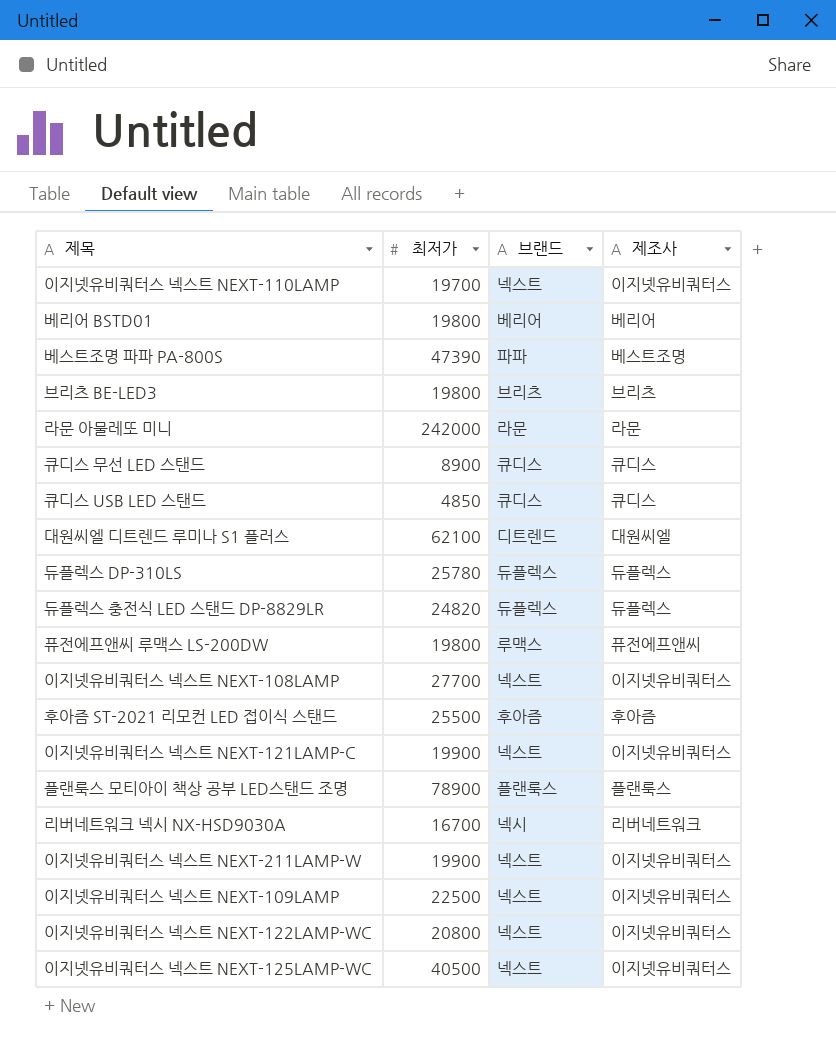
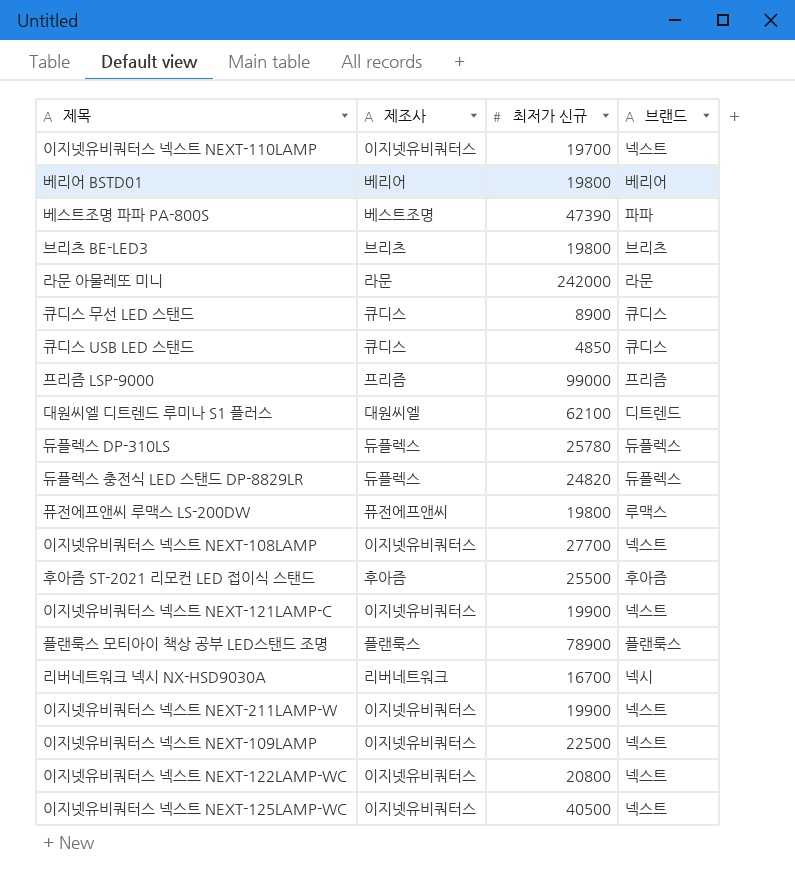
column 제조사 | position: 4 -> 2
column name: 최저가 -> 최저가 신규
row 프리즘 LSP-9000: none -> 프리즘 | 99000 | 프리즘

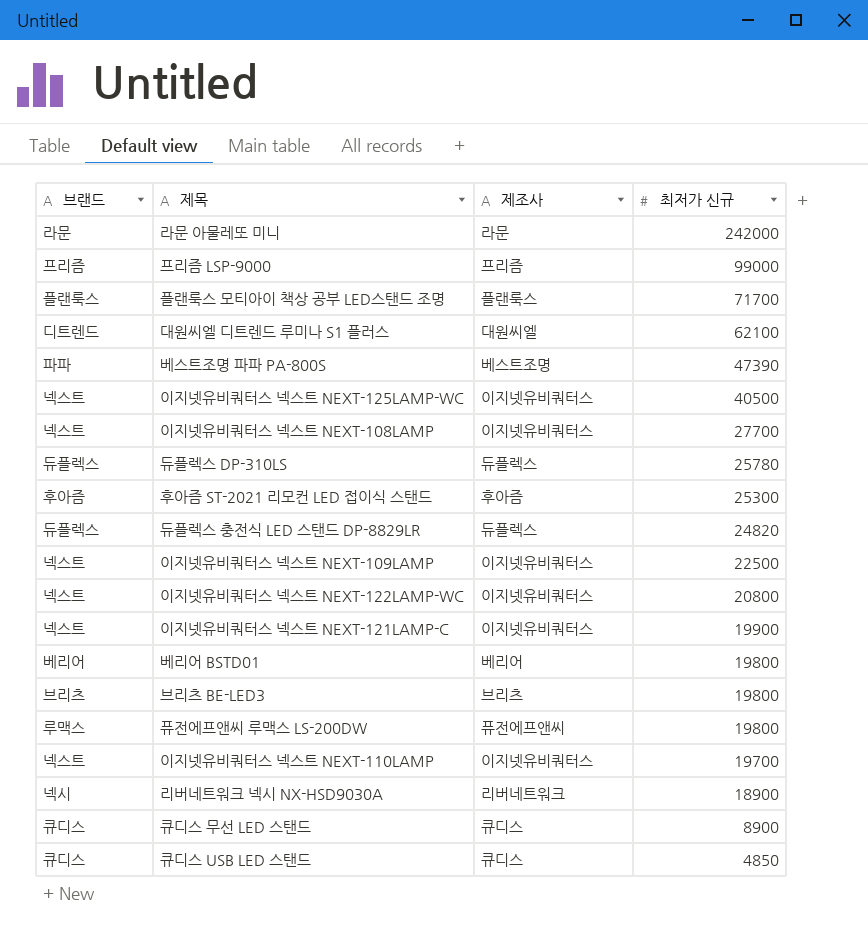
row order: none -> 최저가 신규 descending
column 브랜드 | position: 4 -> 1
row 이지넷유비쿼터스 넥스트 NEXT-211LAMP-W: 이지넷유비쿼터스 | 19900 | 넥스트 -> none
플랜룩스 모티아이 책상 공부 LED스탠드 조명 | 최저가 신규: 78900 -> 71700
후아즘 ST-2021 리모컨 LED 접이식 스탠드 | 최저가 신규: 25500 -> 25300
리버네트워크 넥시 NX-HSD9030A | 최저가 신규: 16700 -> 18900

